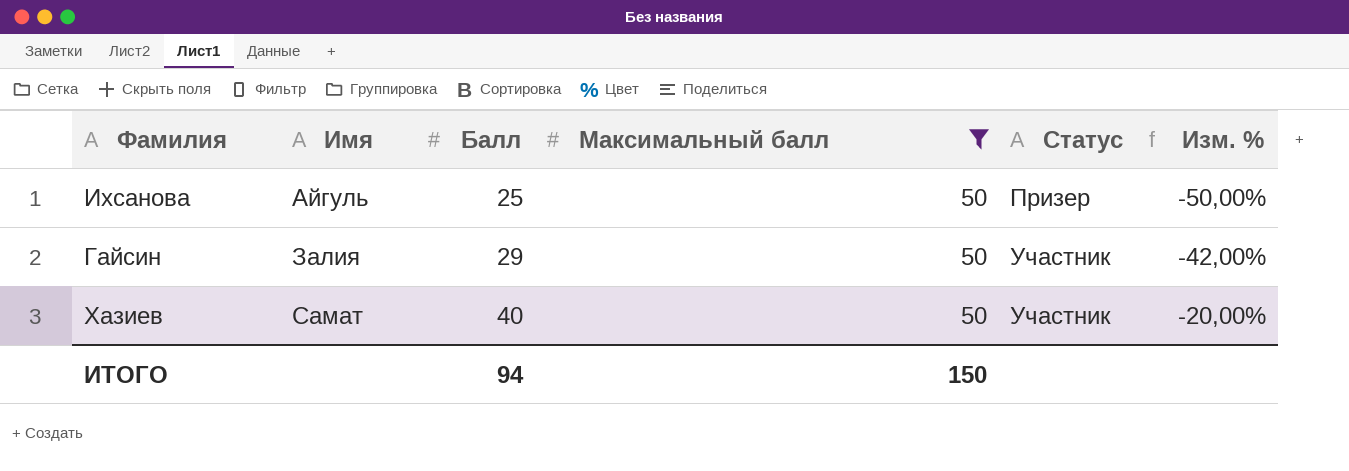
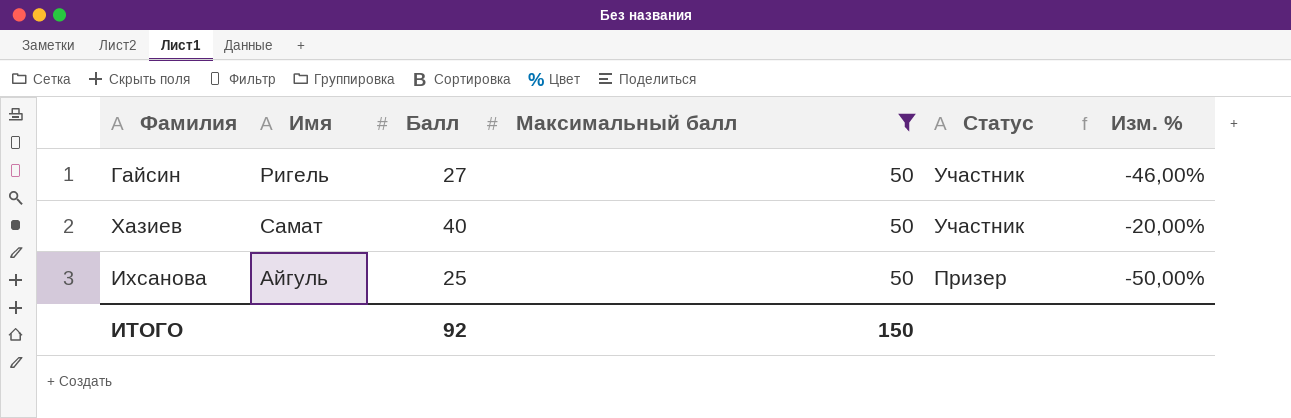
row order: Имя ascending -> Статус descending
Гайсин | Имя: Залия -> Ригель
Гайсин | Балл: 29 -> 27
Гайсин | Изм. %: -42,00% -> -46,00%
ИТОГО | Балл: 94 -> 92

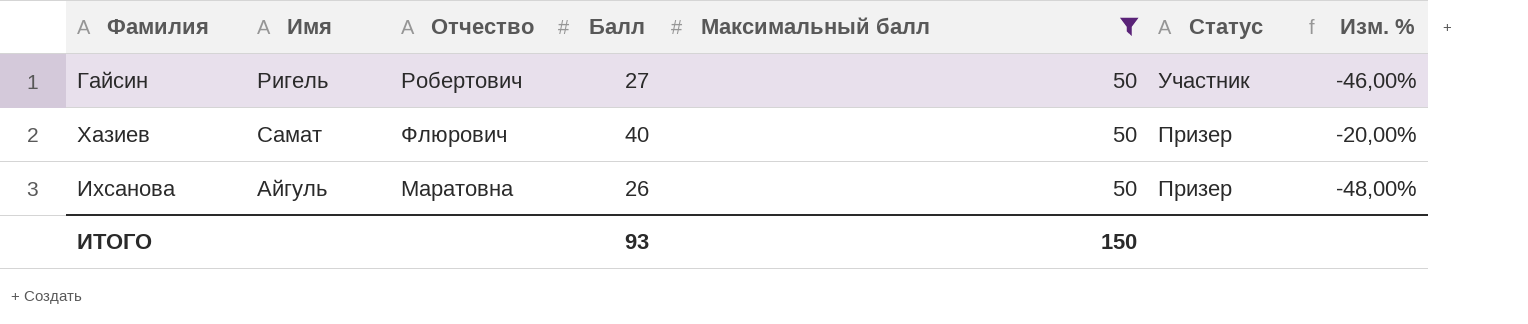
column Отчество | position: none -> 3
Хазиев | Статус: Участник -> Призер
Ихсанова | Балл: 25 -> 26
Ихсанова | Изм. %: -50,00% -> -48,00%
ИТОГО | Балл: 92 -> 93

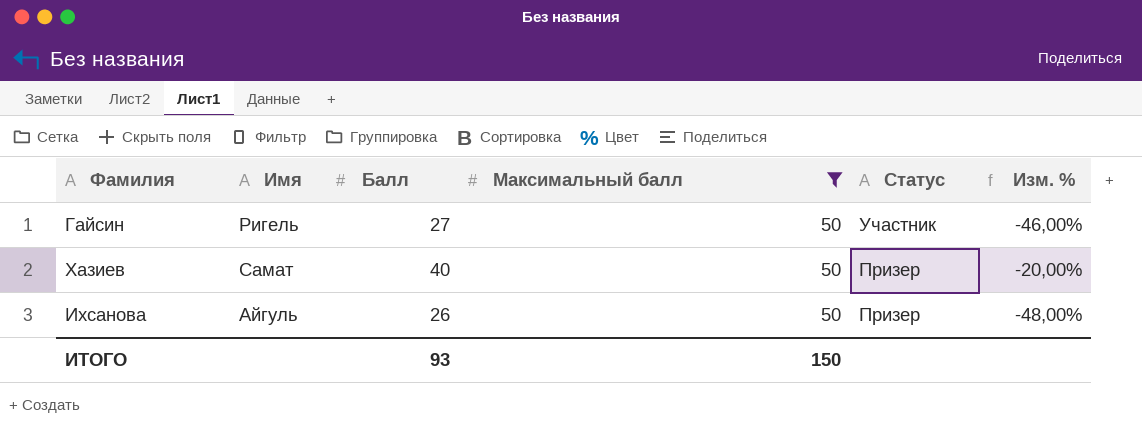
column Отчество | position: 3 -> none

